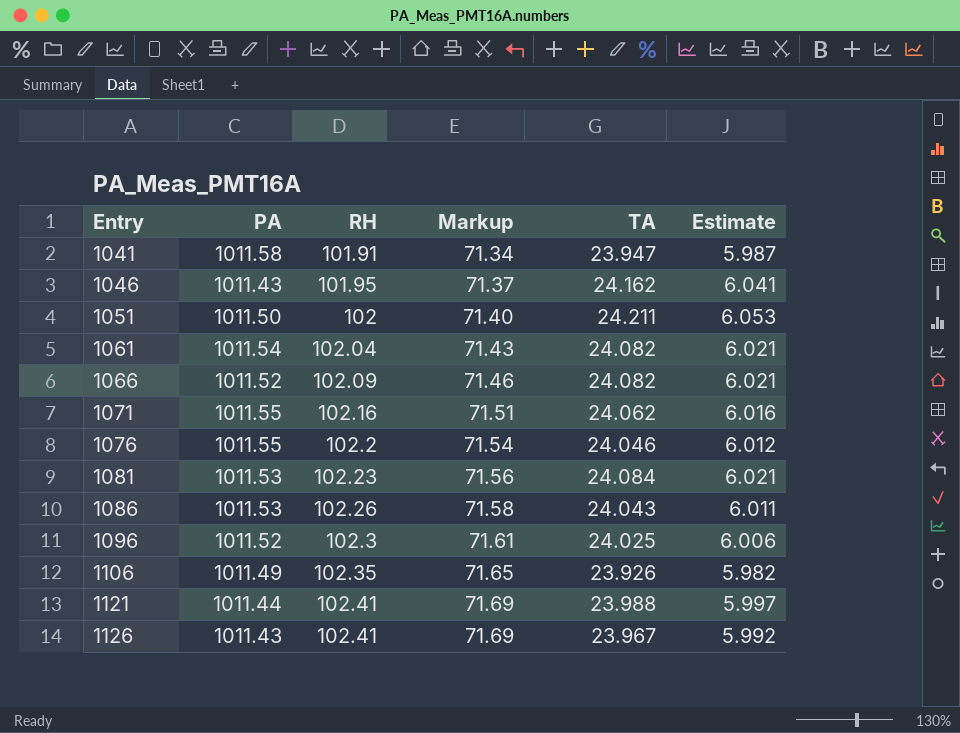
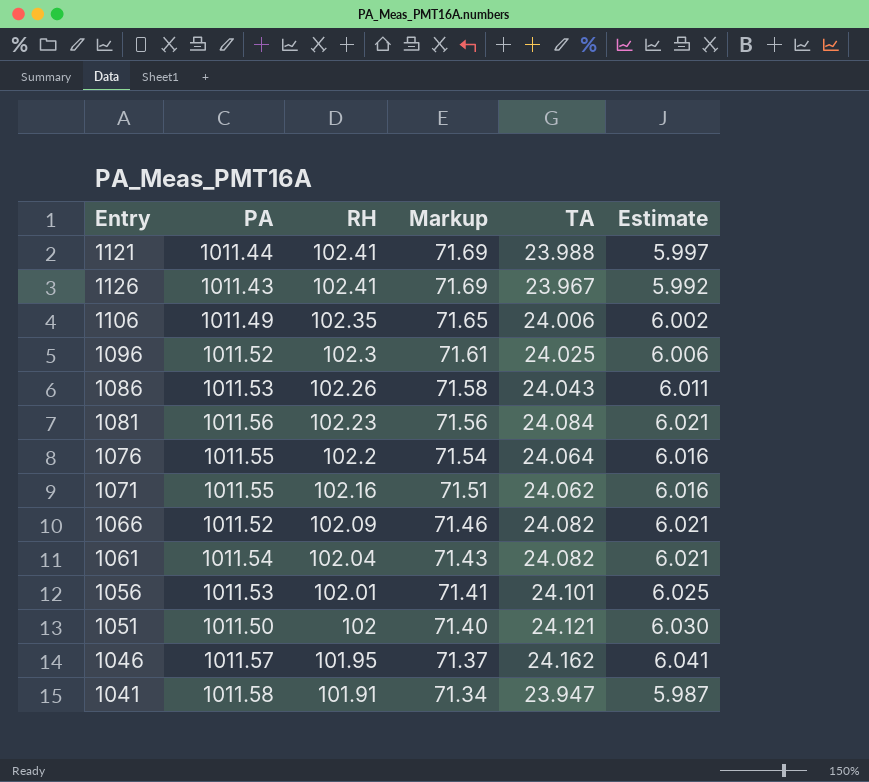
row order: Entry ascending -> RH descending
1106 | TA: 23.926 -> 24.006
1106 | Estimate: 5.982 -> 6.002
1081 | PA: 1011.53 -> 1011.56
1076 | TA: 24.046 -> 24.064
1076 | Estimate: 6.012 -> 6.016
row 1056: none -> 1011.53 | 102.01 | 71.41 | 24.101 | 6.025
1051 | TA: 24.211 -> 24.121
1051 | Estimate: 6.053 -> 6.030
1046 | PA: 1011.43 -> 1011.57

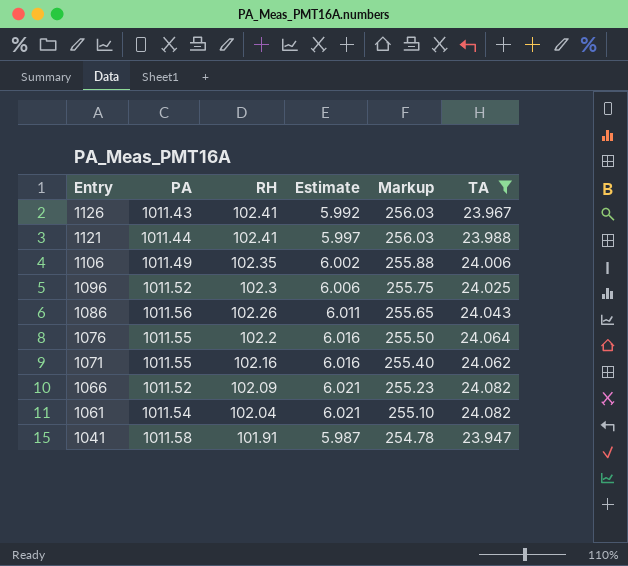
filter: none -> TA <= 24.082
row order: RH descending -> Entry descending
column Estimate | position: 6 -> 4
column Markup | formula: [RH] * 0.7 -> [RH] * 2.5
1086 | PA: 1011.53 -> 1011.56

